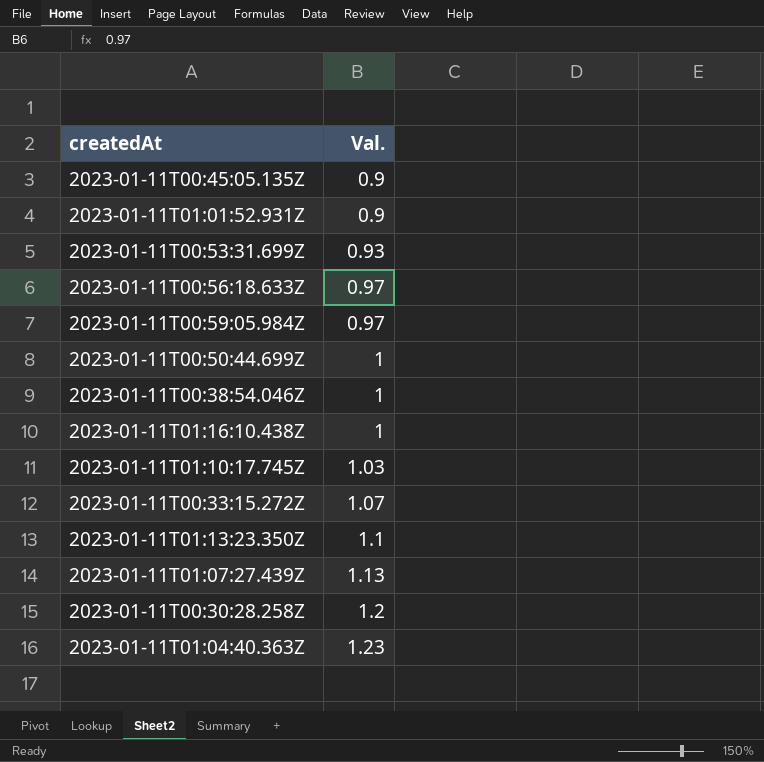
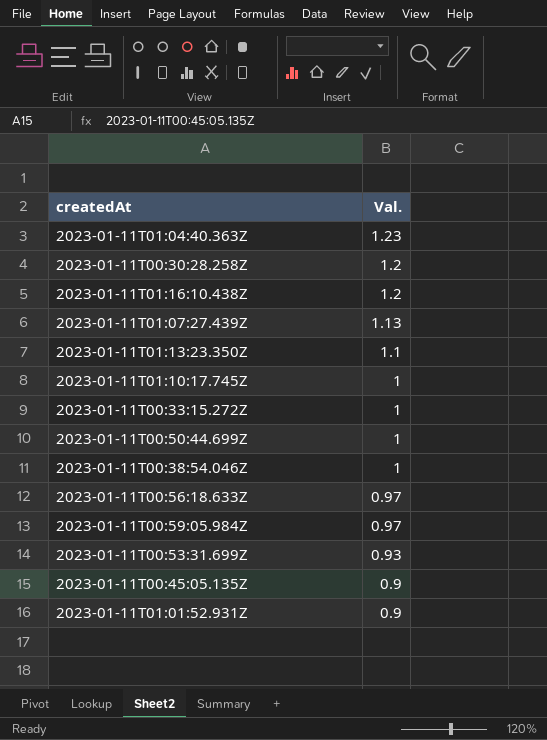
row order: Val. ascending -> Val. descending
2023-01-11T01:16:10.438Z | Val.: 1 -> 1.2
2023-01-11T01:10:17.745Z | Val.: 1.03 -> 1
2023-01-11T00:33:15.272Z | Val.: 1.07 -> 1

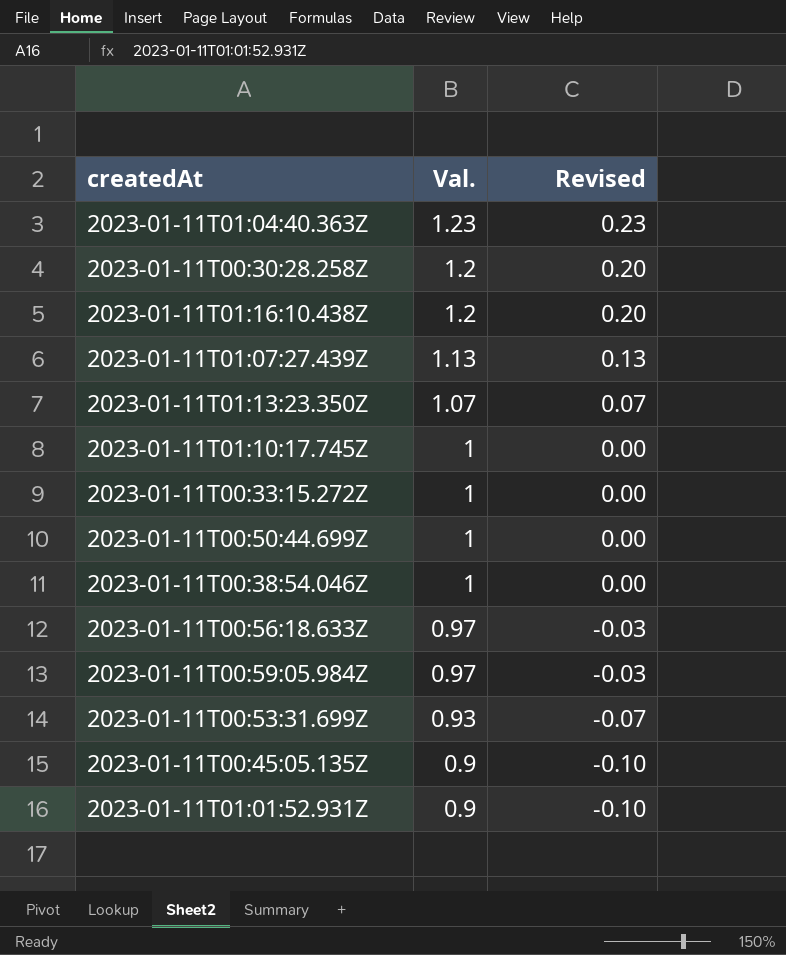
column Revised | formula: none -> [Val.] - 1
2023-01-11T01:13:23.350Z | Val.: 1.1 -> 1.07

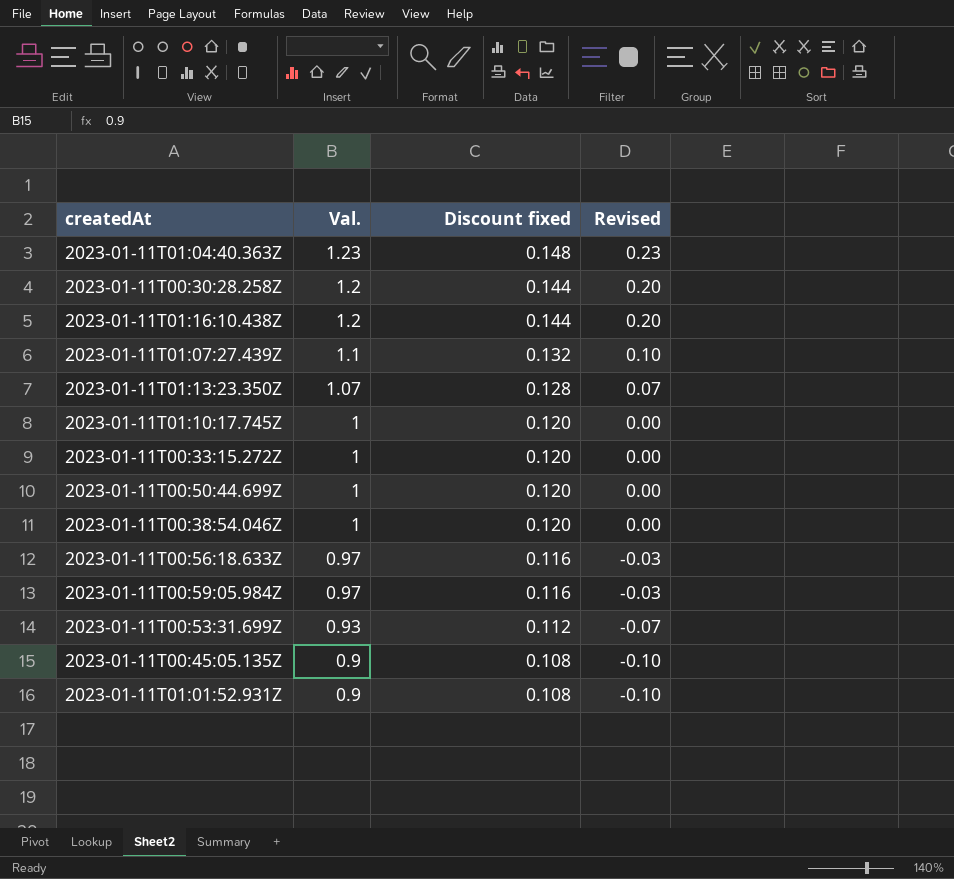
column Discount fixed | formula: none -> [Val.] * 0.12
2023-01-11T01:07:27.439Z | Val.: 1.13 -> 1.1
2023-01-11T01:07:27.439Z | Revised: 0.13 -> 0.10

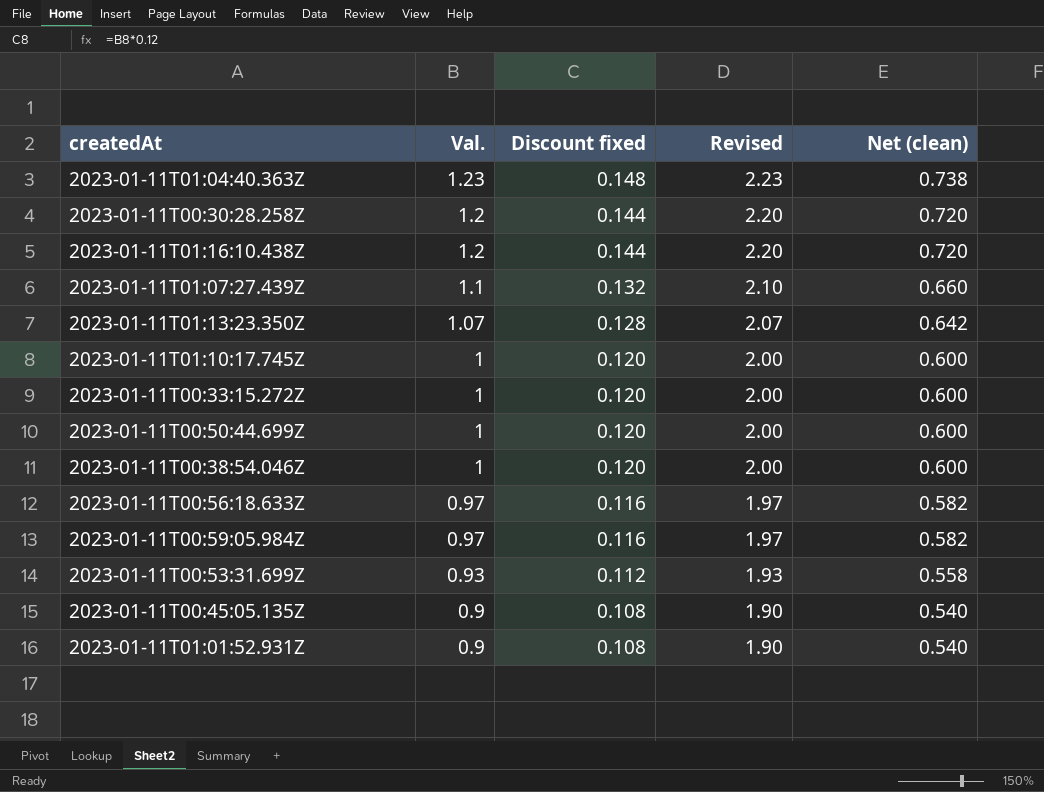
column Revised | formula: [Val.] - 1 -> [Val.] + 1
column Net (clean) | formula: none -> [Val.] * 0.6

